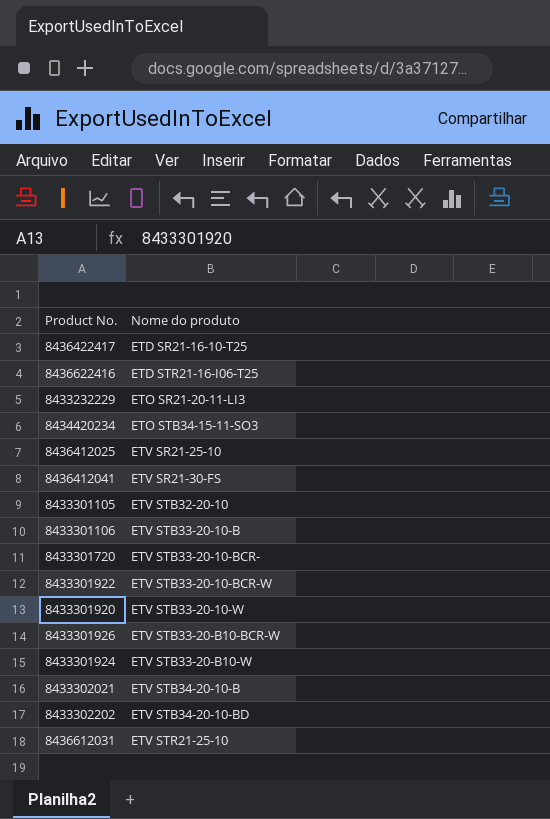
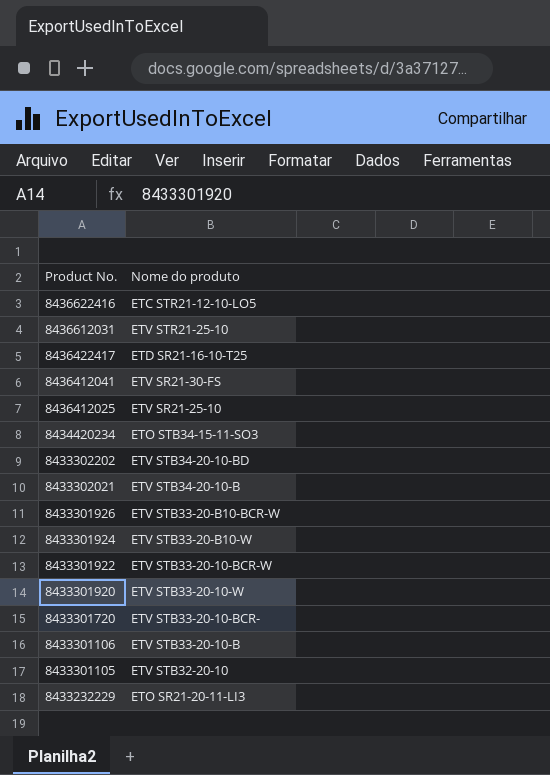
row order: Nome do produto ascending -> Product No. descending
8436622416 | Nome do produto: ETD STR21-16-I06-T25 -> ETC STR21-12-10-LO5

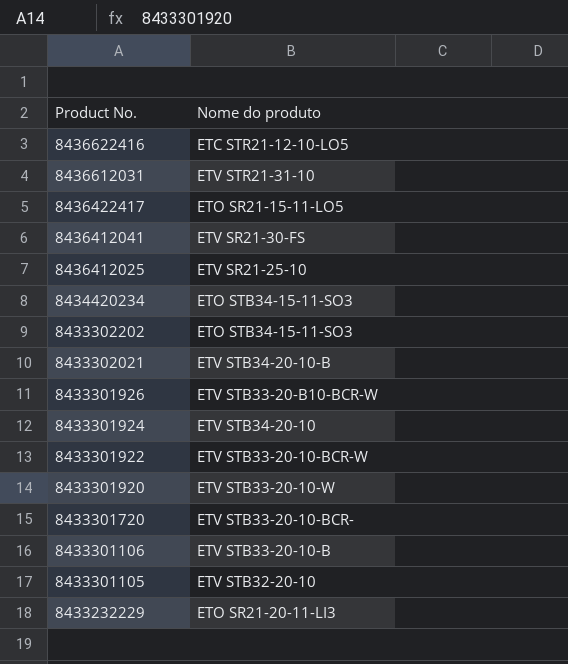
8436612031 | Nome do produto: ETV STR21-25-10 -> ETV STR21-31-10
8436422417 | Nome do produto: ETD SR21-16-10-T25 -> ETO SR21-15-11-LO5
8433302202 | Nome do produto: ETV STB34-20-10-BD -> ETO STB34-15-11-SO3
8433301924 | Nome do produto: ETV STB33-20-B10-W -> ETV STB34-20-10

